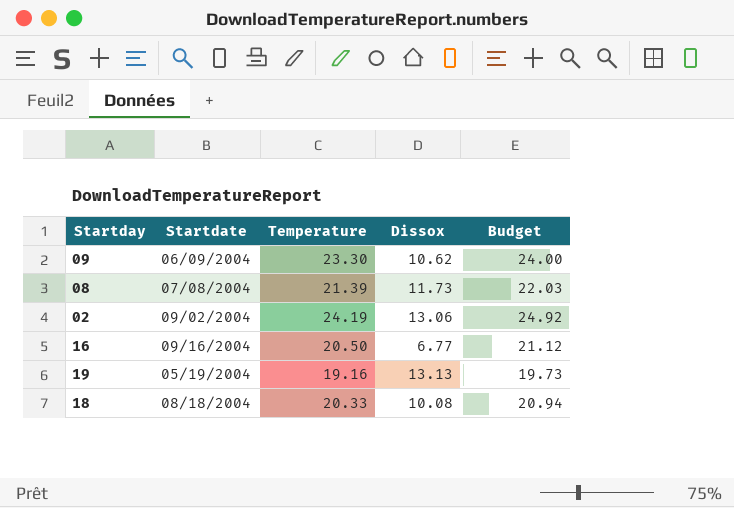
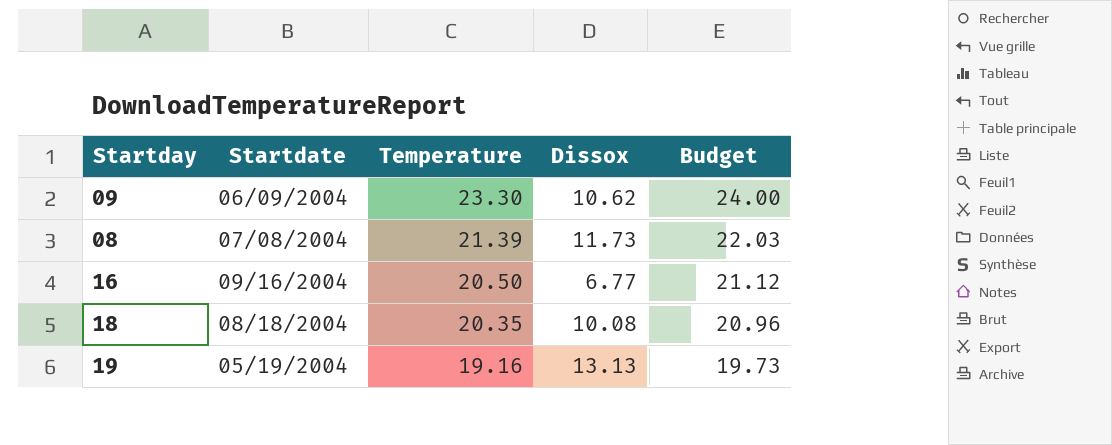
row order: none -> Temperature descending
row 02: 09/02/2004 | 24.19 | 13.06 | 24.92 -> none
18 | Temperature: 20.33 -> 20.35
18 | Budget: 20.94 -> 20.96

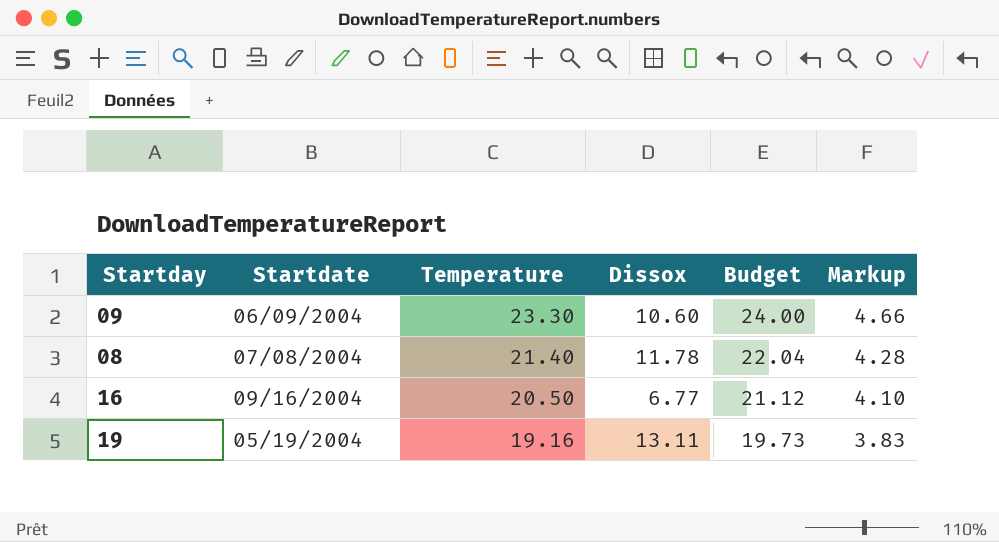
column Markup | formula: none -> [Temperature] * 0.2
row 18: 08/18/2004 | 20.35 | 10.08 | 20.96 -> none
09 | Dissox: 10.62 -> 10.60
08 | Temperature: 21.39 -> 21.40
08 | Dissox: 11.73 -> 11.78
08 | Budget: 22.03 -> 22.04
19 | Dissox: 13.13 -> 13.11

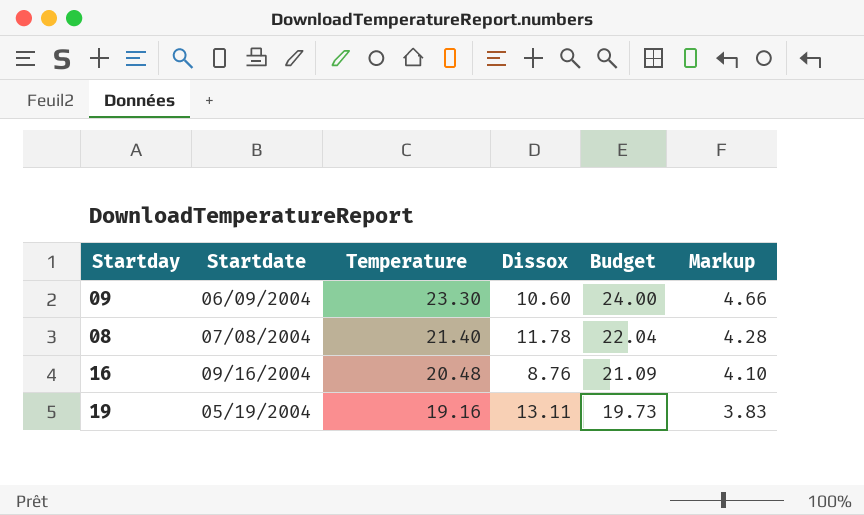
16 | Temperature: 20.50 -> 20.48
16 | Dissox: 6.77 -> 8.76
16 | Budget: 21.12 -> 21.09

